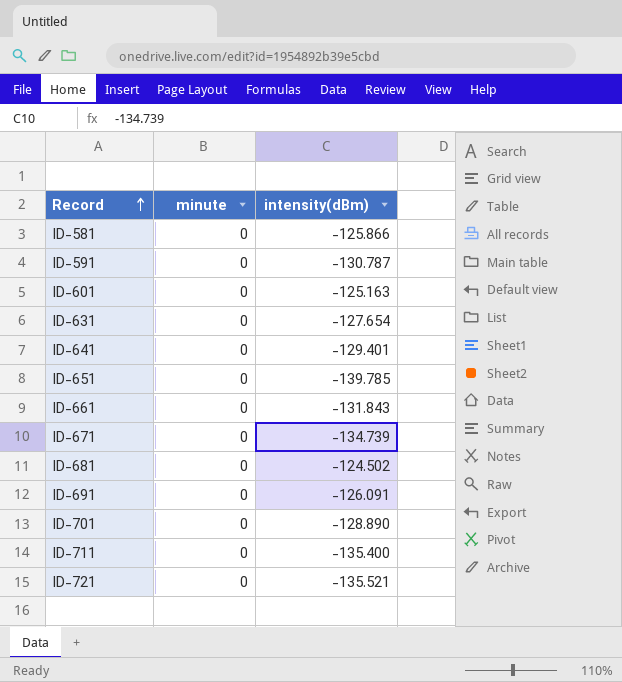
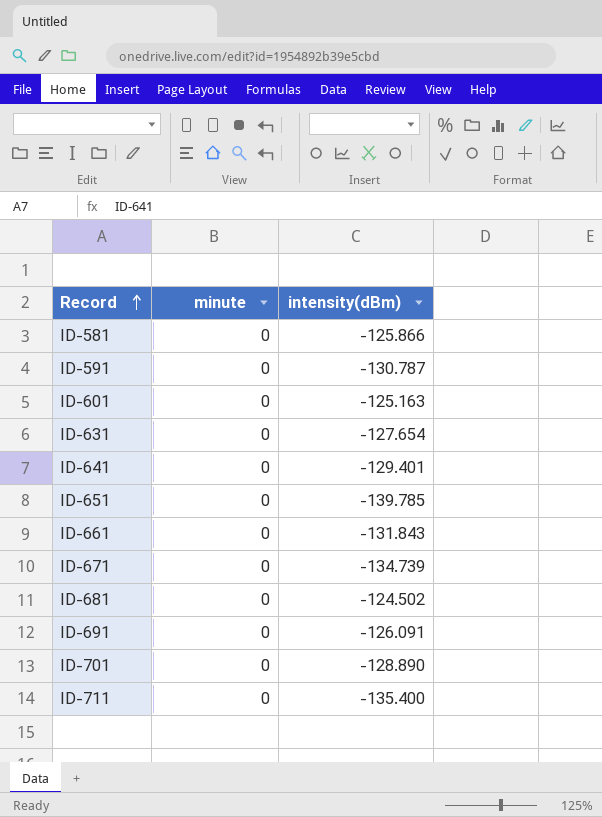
row ID-721: 0 | -135.521 -> none

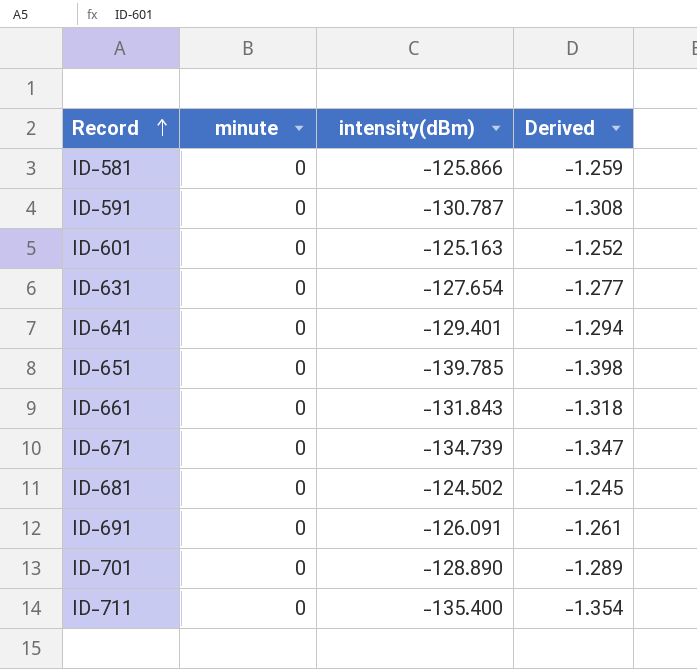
column Derived | formula: none -> [intensity(dBm)] * 0.01

